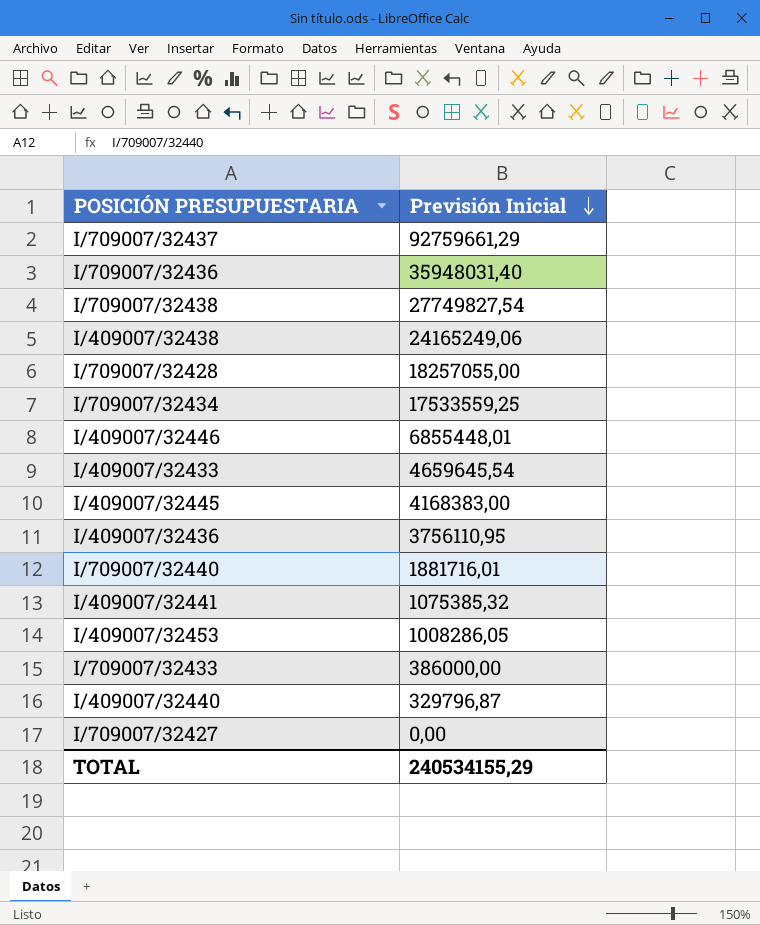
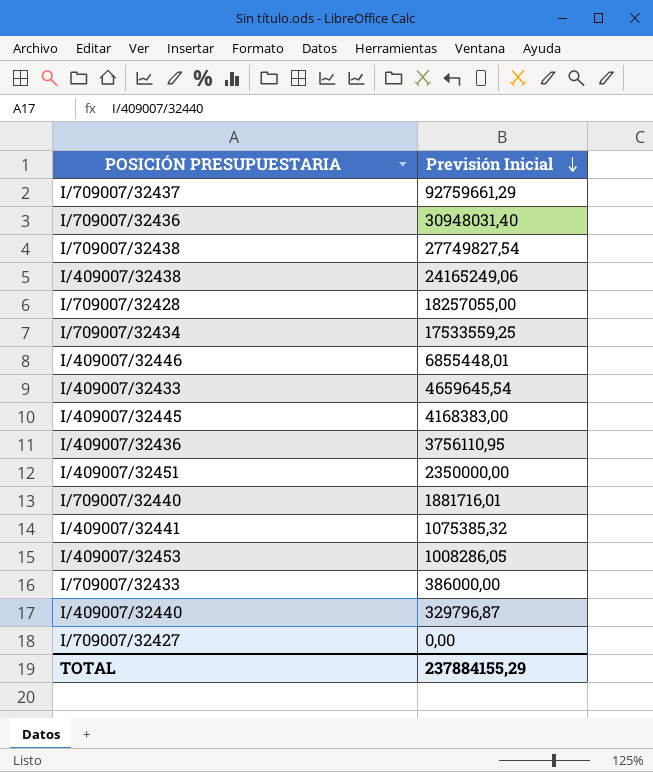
I/709007/32436 | Previsión Inicial: 35948031,40 -> 30948031,40
row I/409007/32451: none -> 2350000,00
TOTAL | Previsión Inicial: 240534155,29 -> 237884155,29

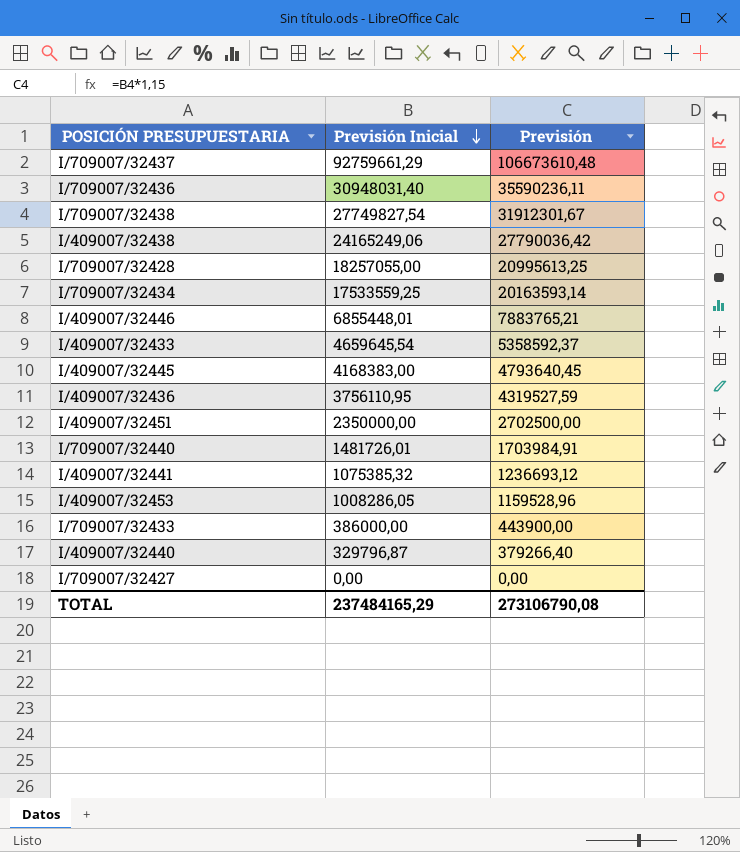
column Previsión | formula: none -> [Previsión Inicial] * 1,15
I/709007/32440 | Previsión Inicial: 1881716,01 -> 1481726,01
TOTAL | Previsión Inicial: 237884155,29 -> 237484165,29

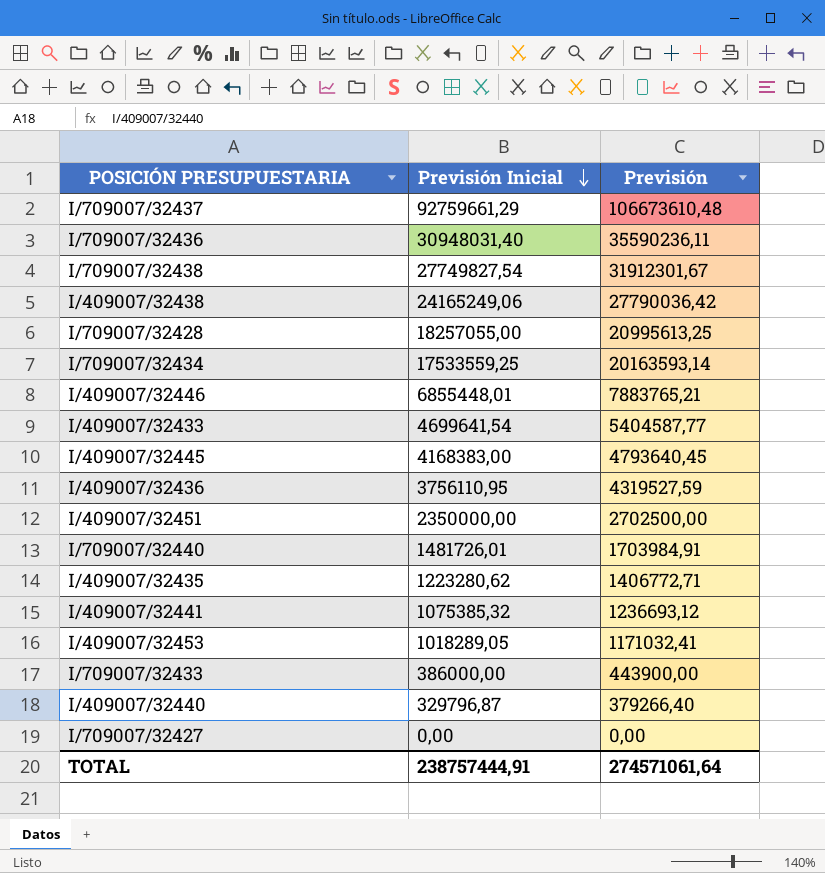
I/409007/32433 | Previsión Inicial: 4659645,54 -> 4699641,54
I/409007/32433 | Previsión: 5358592,37 -> 5404587,77
row I/409007/32435: none -> 1223280,62 | 1406772,71
I/409007/32453 | Previsión Inicial: 1008286,05 -> 1018289,05
I/409007/32453 | Previsión: 1159528,96 -> 1171032,41
TOTAL | Previsión Inicial: 237484165,29 -> 238757444,91
TOTAL | Previsión: 273106790,08 -> 274571061,64

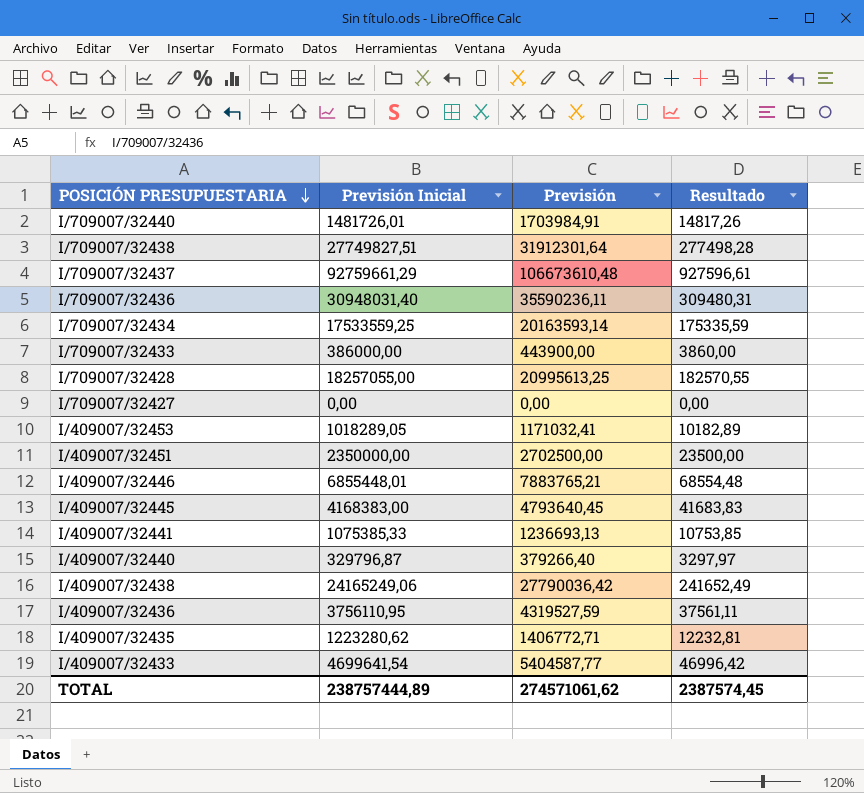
row order: Previsión Inicial descending -> POSICIÓN PRESUPUESTARIA descending
column Resultado | formula: none -> [Previsión Inicial] * 0,01
I/709007/32438 | Previsión Inicial: 27749827,54 -> 27749827,51
I/709007/32438 | Previsión: 31912301,67 -> 31912301,64
I/409007/32441 | Previsión Inicial: 1075385,32 -> 1075385,33
I/409007/32441 | Previsión: 1236693,12 -> 1236693,13
TOTAL | Previsión Inicial: 238757444,91 -> 238757444,89
TOTAL | Previsión: 274571061,64 -> 274571061,62

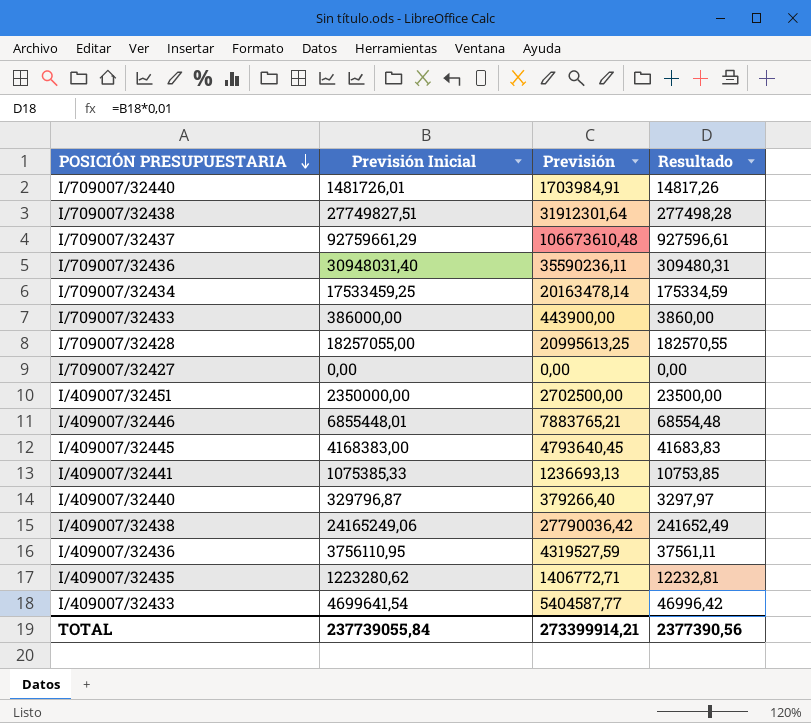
row I/409007/32453: 1018289,05 | 1171032,41 | 10182,89 -> none
I/709007/32434 | Previsión Inicial: 17533559,25 -> 17533459,25
I/709007/32434 | Previsión: 20163593,14 -> 20163478,14
I/709007/32434 | Resultado: 175335,59 -> 175334,59
TOTAL | Previsión Inicial: 238757444,89 -> 237739055,84
TOTAL | Previsión: 274571061,62 -> 273399914,21
TOTAL | Resultado: 2387574,45 -> 2377390,56

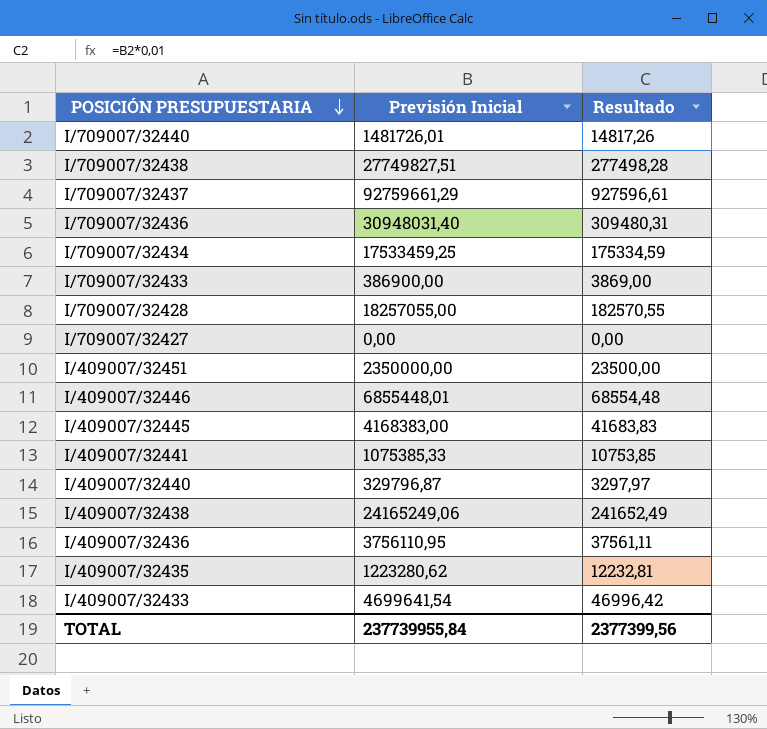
column Previsión | formula: [Previsión Inicial] * 1,15 -> none
I/709007/32433 | Previsión Inicial: 386000,00 -> 386900,00
I/709007/32433 | Resultado: 3860,00 -> 3869,00
TOTAL | Previsión Inicial: 237739055,84 -> 237739955,84
TOTAL | Resultado: 2377390,56 -> 2377399,56

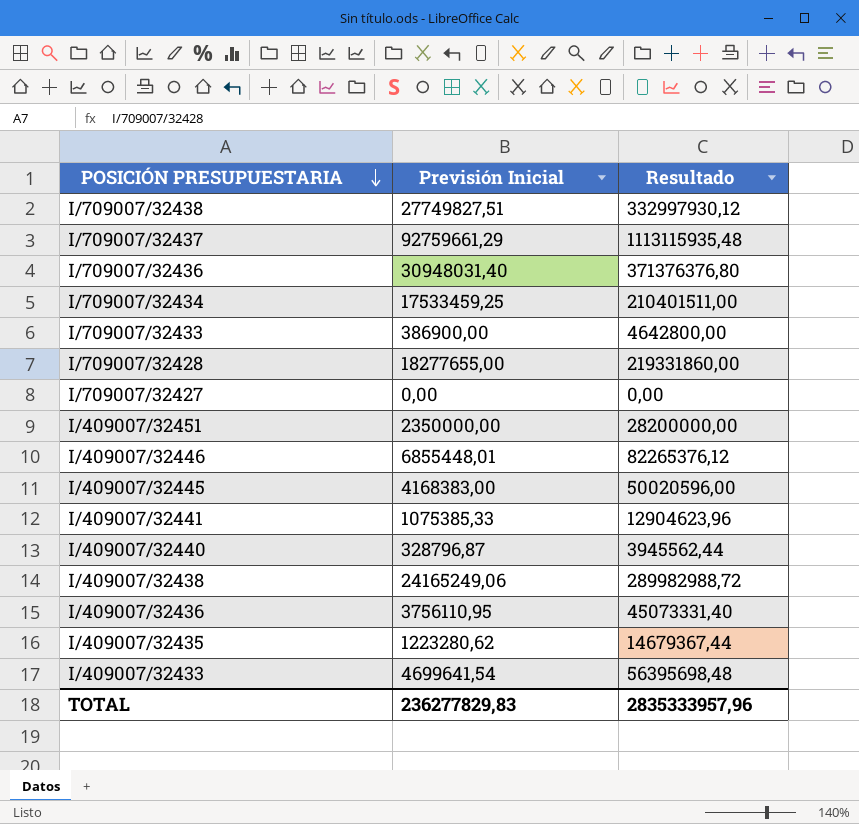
column Resultado | formula: [Previsión Inicial] * 0,01 -> [Previsión Inicial] * 12
row I/709007/32440: 1481726,01 | 14817,26 -> none
I/709007/32428 | Previsión Inicial: 18257055,00 -> 18277655,00
I/409007/32440 | Previsión Inicial: 329796,87 -> 328796,87
TOTAL | Previsión Inicial: 237739955,84 -> 236277829,83
TOTAL | Resultado: 2377399,56 -> 2835333957,96

